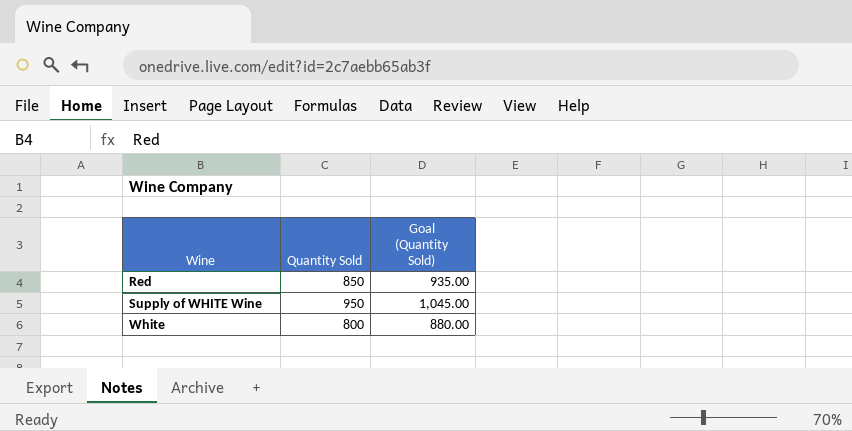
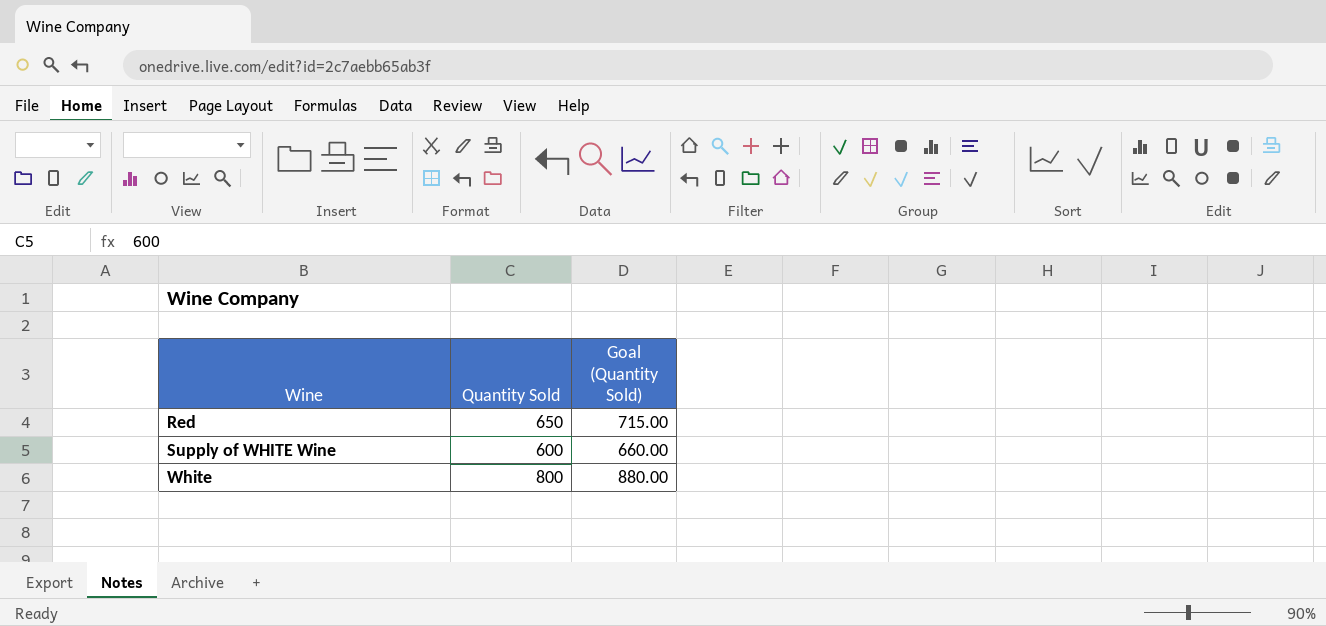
Red | Quantity Sold: 850 -> 650
Red | Goal (Quantity Sold): 935.00 -> 715.00
Supply of WHITE Wine | Quantity Sold: 950 -> 600
Supply of WHITE Wine | Goal (Quantity Sold): 1,045.00 -> 660.00

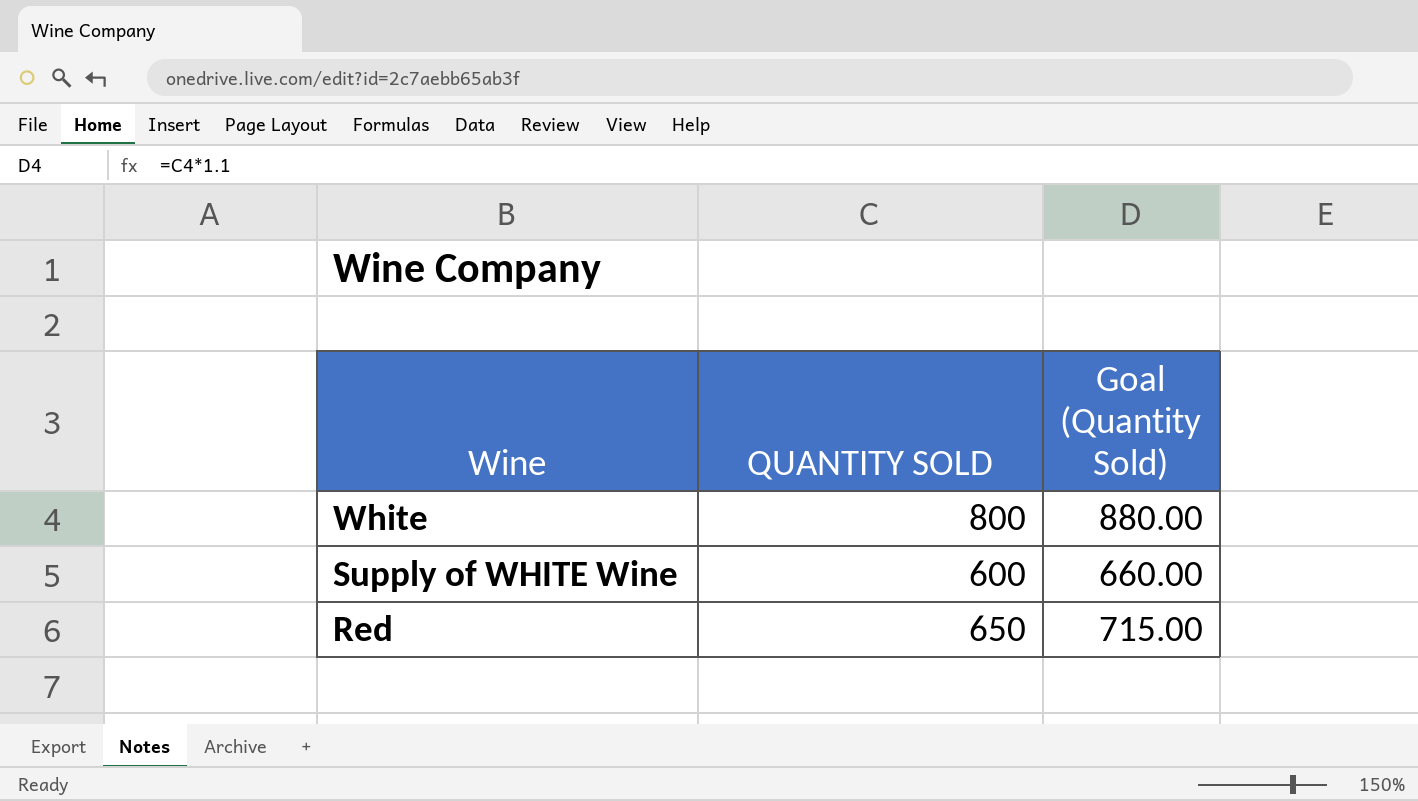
row order: Wine ascending -> Wine descending
column name: Quantity Sold -> QUANTITY SOLD

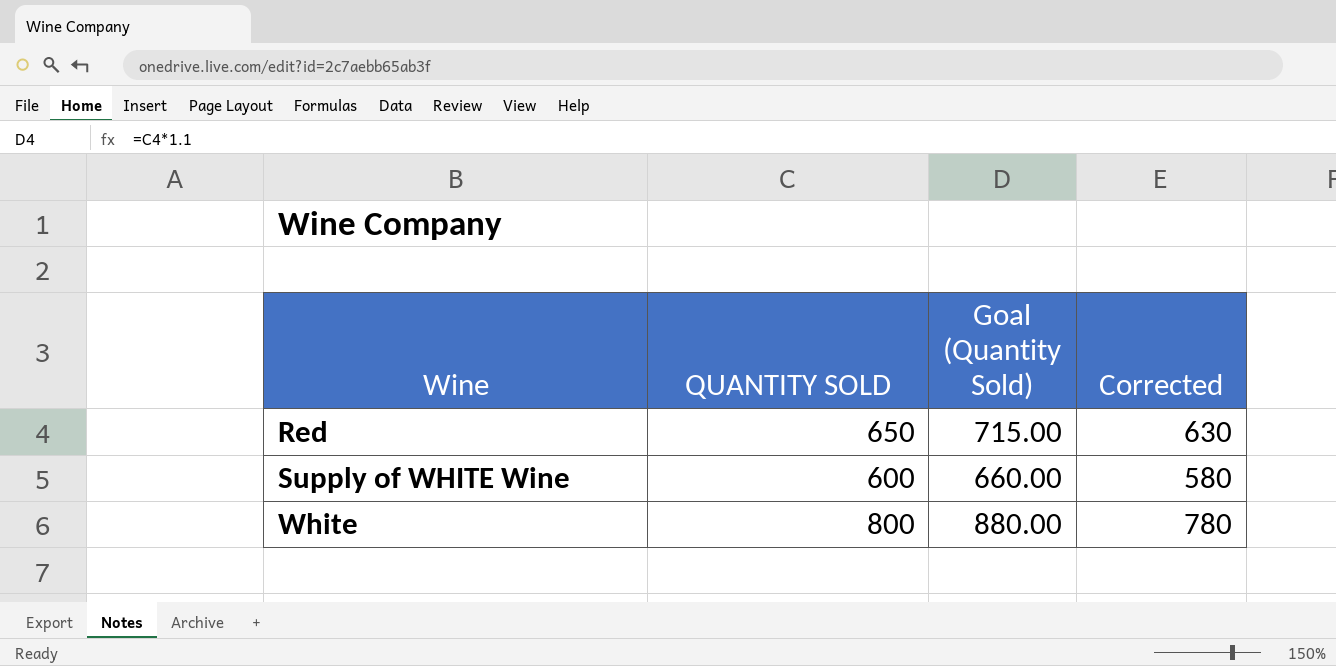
row order: Wine descending -> Wine ascending
column Corrected | formula: none -> [QUANTITY SOLD] - 20

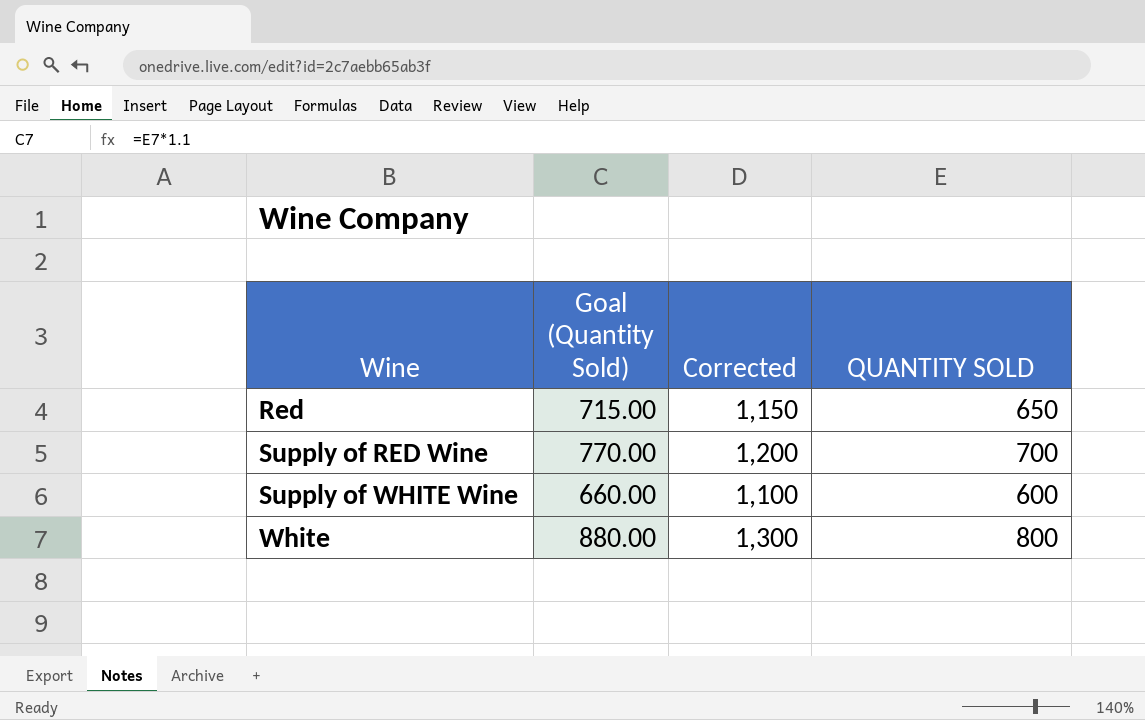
column Corrected | formula: [QUANTITY SOLD] - 20 -> [QUANTITY SOLD] + 500
column QUANTITY SOLD | position: 2 -> 4
row Supply of RED Wine: none -> 770.00 | 1,200 | 700

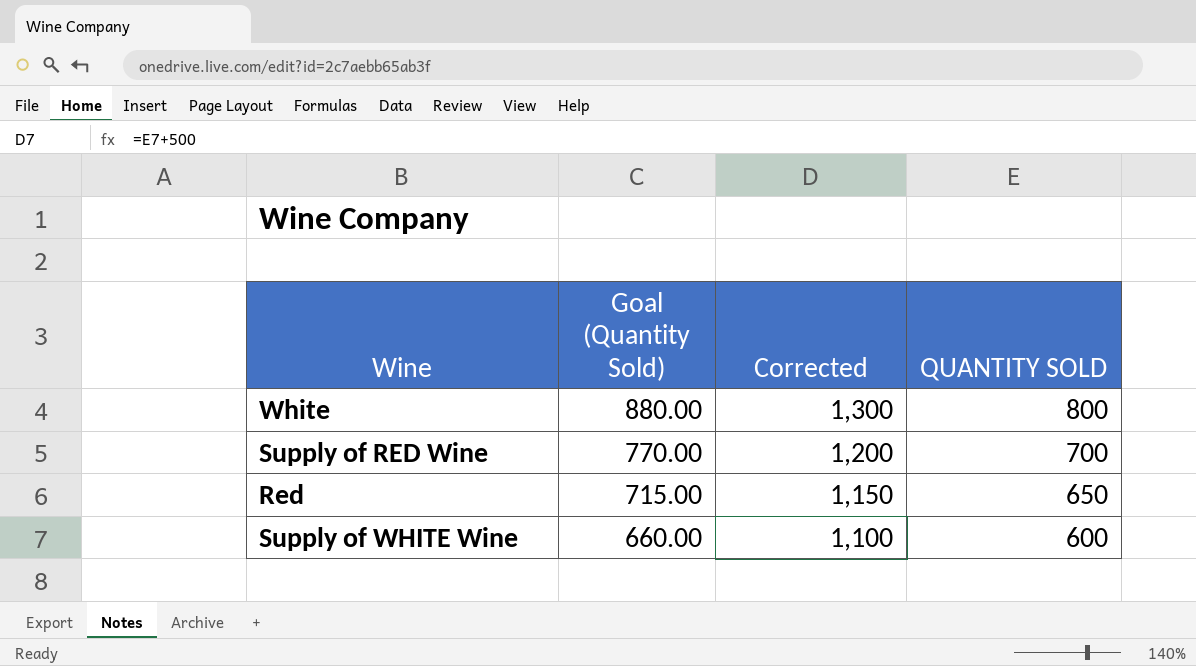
row order: Wine ascending -> Goal (Quantity Sold) descending

